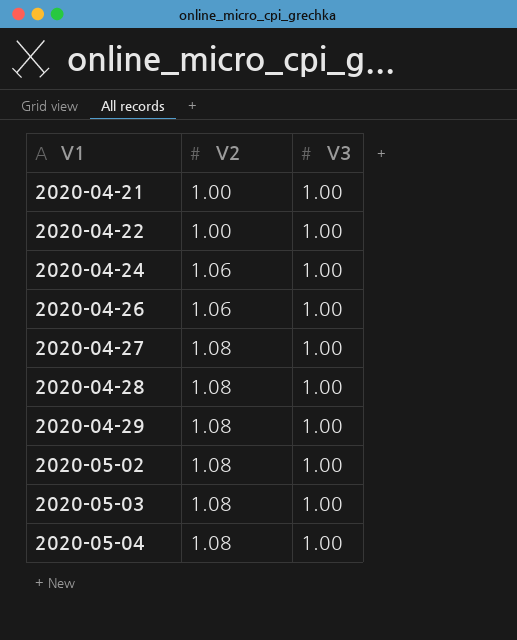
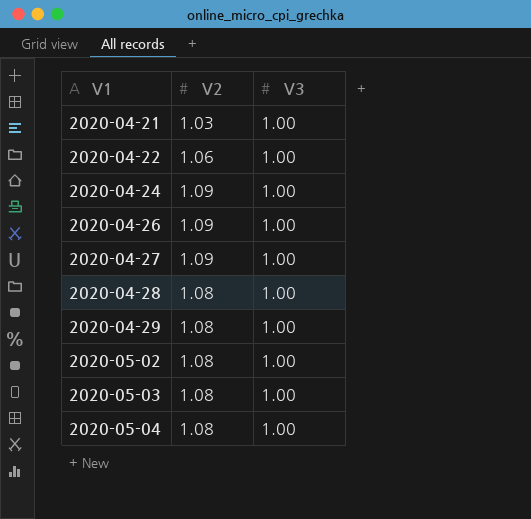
2020-04-21 | V2: 1.00 -> 1.03
2020-04-22 | V2: 1.00 -> 1.06
2020-04-24 | V2: 1.06 -> 1.09
2020-04-26 | V2: 1.06 -> 1.09
2020-04-27 | V2: 1.08 -> 1.09

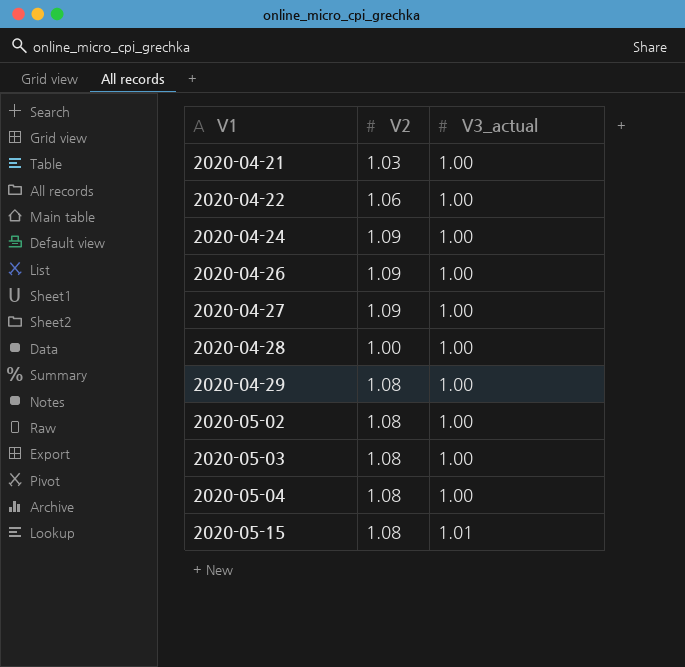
column name: V3 -> V3_actual
2020-04-28 | V2: 1.08 -> 1.00
row 2020-05-15: none -> 1.08 | 1.01

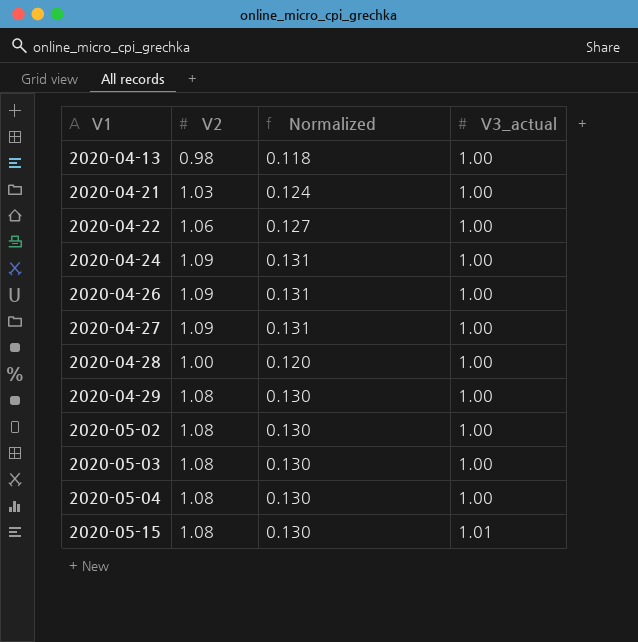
column Normalized | formula: none -> [V2] * 0.12
row 2020-04-13: none -> 0.98 | 0.118 | 1.00

